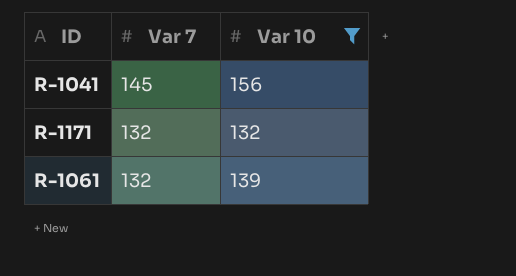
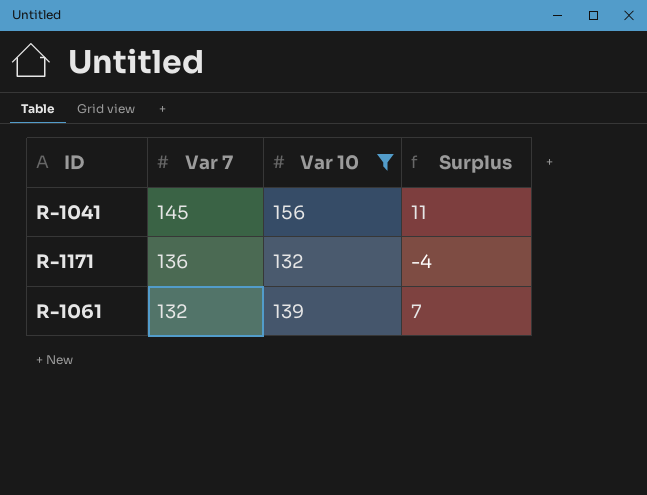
column Surplus | formula: none -> [Var 10] - [Var 7]
R-1171 | Var 7: 132 -> 136

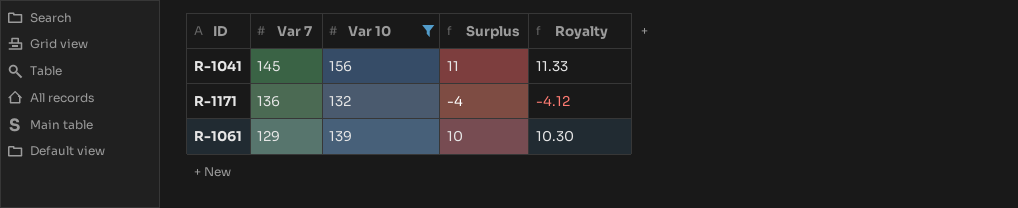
column Royalty | formula: none -> [Surplus] * 1.03
R-1061 | Var 7: 132 -> 129
R-1061 | Surplus: 7 -> 10

